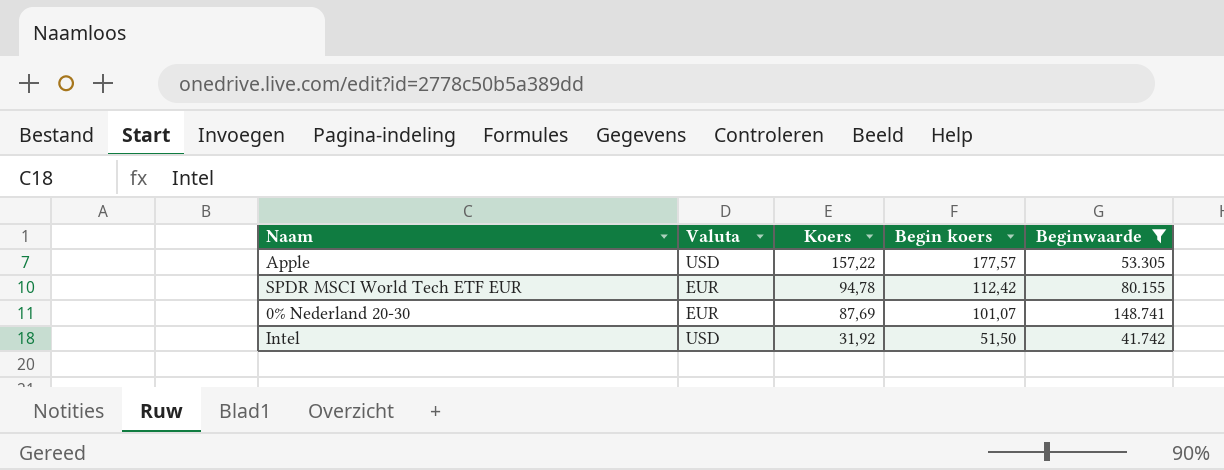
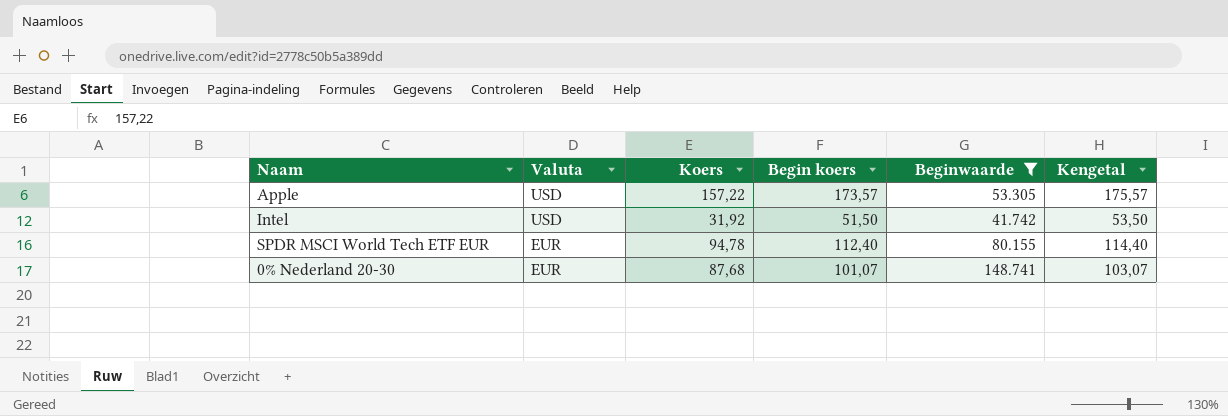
row order: Koers descending -> Valuta descending
column Kengetal | formula: none -> [Begin koers] + 2
Apple | Begin koers: 177,57 -> 173,57
SPDR MSCI World Tech ETF EUR | Begin koers: 112,42 -> 112,40
0% Nederland 20-30 | Koers: 87,69 -> 87,68

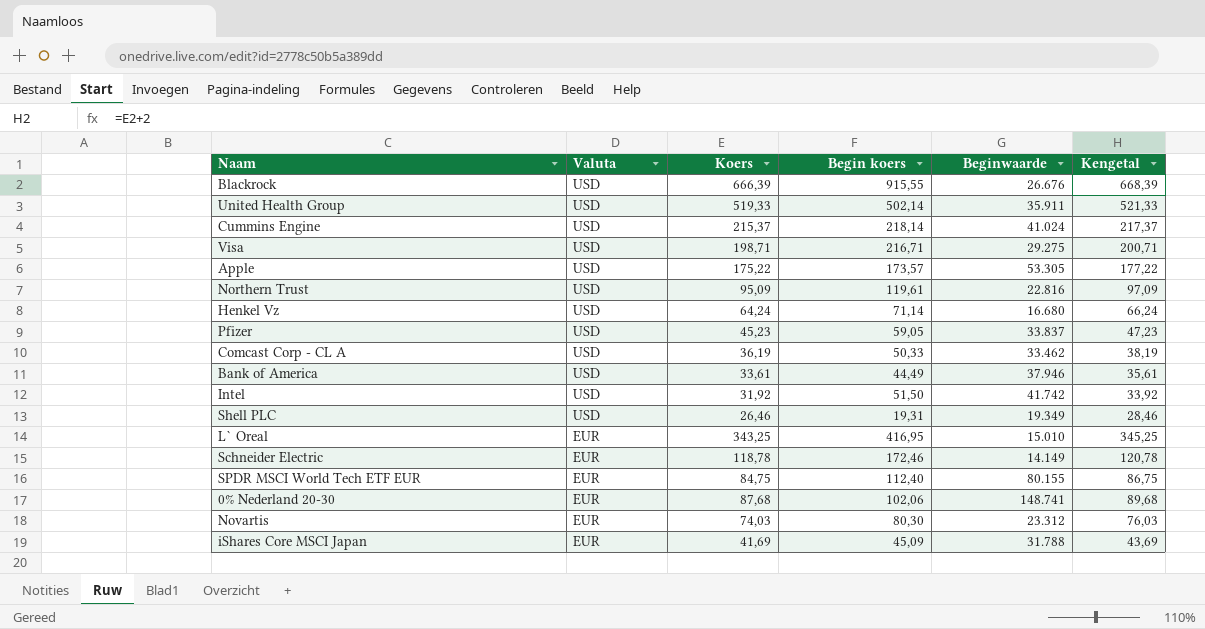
filter: Beginwaarde >= 41.742 -> none
column Kengetal | formula: [Begin koers] + 2 -> [Koers] + 2
Apple | Koers: 157,22 -> 175,22
SPDR MSCI World Tech ETF EUR | Koers: 94,78 -> 84,75
0% Nederland 20-30 | Begin koers: 101,07 -> 102,06

